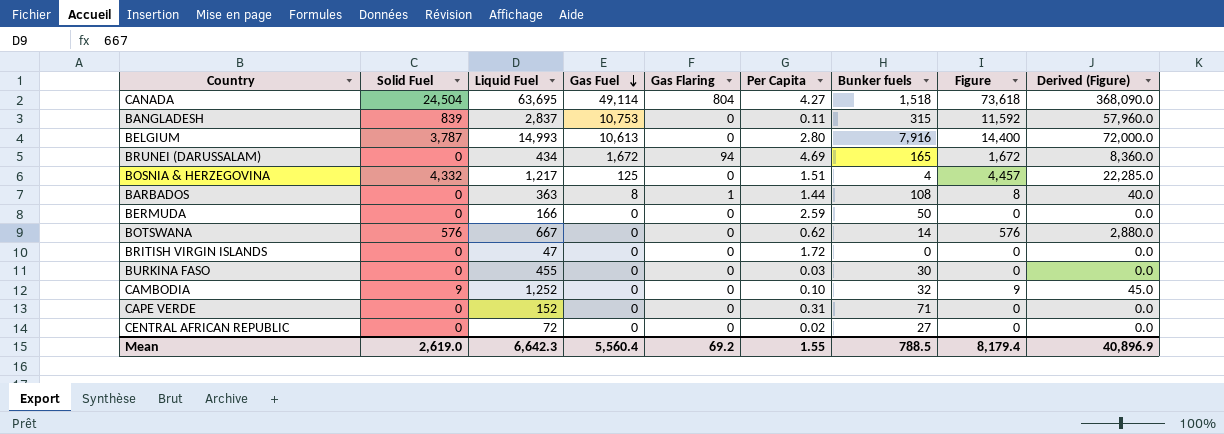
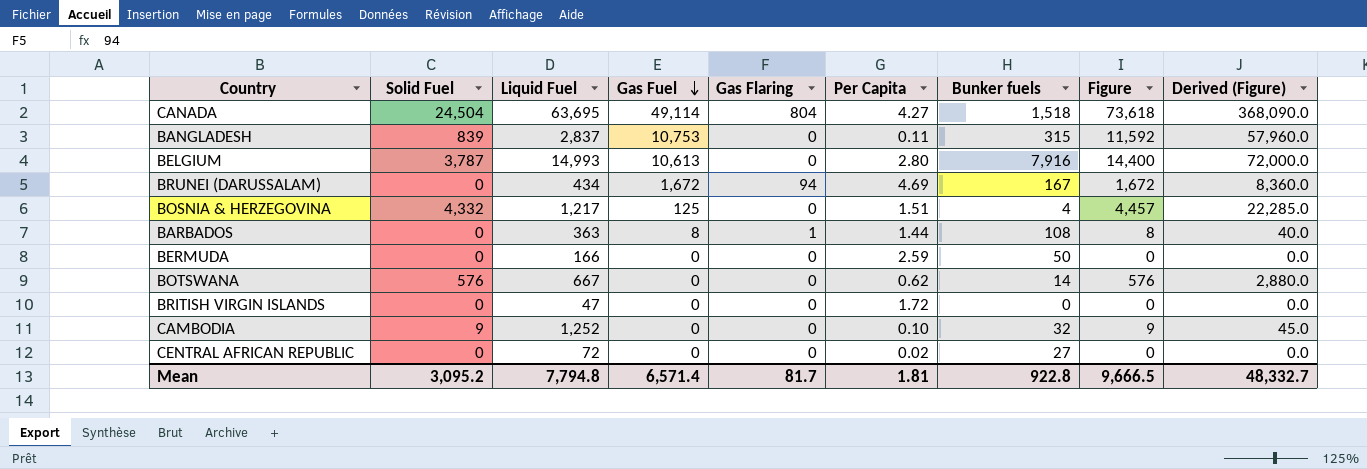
row BURKINA FASO: 0 | 455 | 0 | 0 | 0.03 | 30 | 0 | 0.0 -> none
row CAPE VERDE: 0 | 152 | 0 | 0 | 0.31 | 71 | 0 | 0.0 -> none
BRUNEI (DARUSSALAM) | Bunker fuels: 165 -> 167
Mean | Solid Fuel: 2,619.0 -> 3,095.2
Mean | Liquid Fuel: 6,642.3 -> 7,794.8
Mean | Gas Fuel: 5,560.4 -> 6,571.4
Mean | Gas Flaring: 69.2 -> 81.7
Mean | Per Capita: 1.55 -> 1.81
Mean | Bunker fuels: 788.5 -> 922.8
Mean | Figure: 8,179.4 -> 9,666.5
Mean | Derived (Figure): 40,896.9 -> 48,332.7

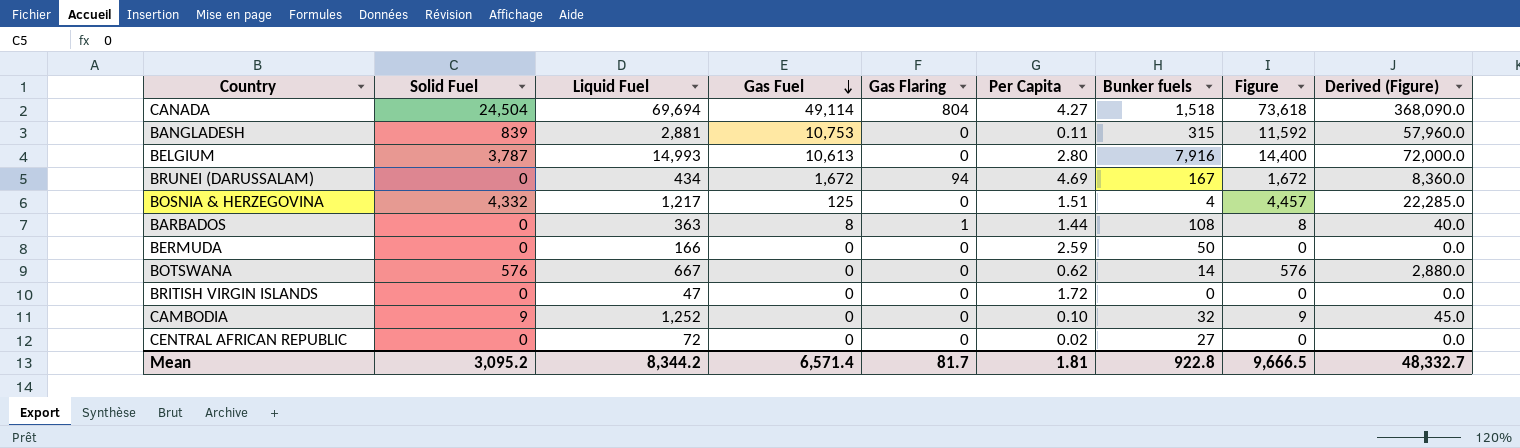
CANADA | Liquid Fuel: 63,695 -> 69,694
BANGLADESH | Liquid Fuel: 2,837 -> 2,881
Mean | Liquid Fuel: 7,794.8 -> 8,344.2

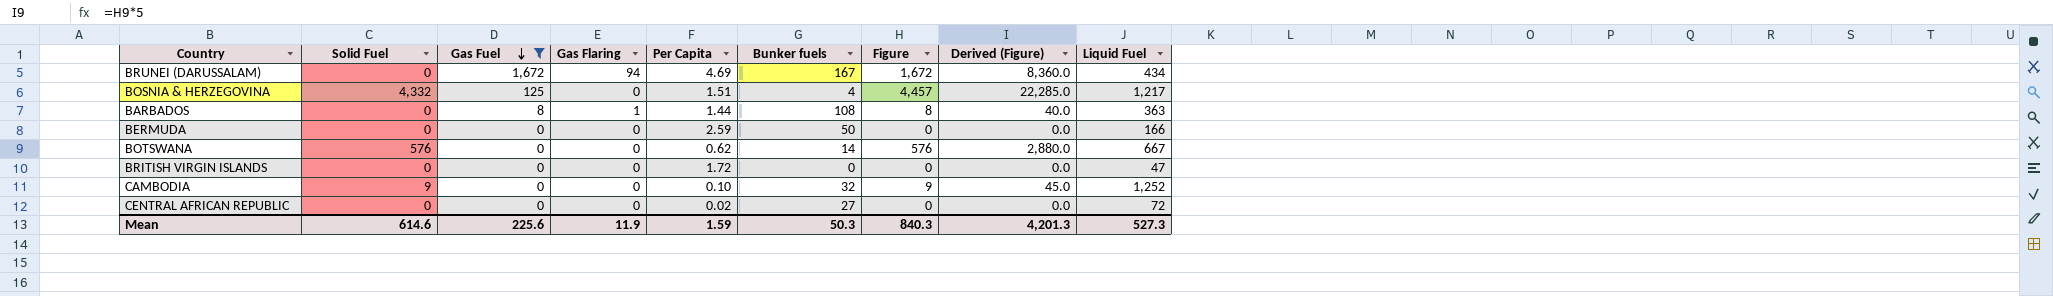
filter: none -> Gas Fuel <= 1,672
column Liquid Fuel | position: 3 -> 9
Mean | Solid Fuel: 3,095.2 -> 614.6
Mean | Gas Fuel: 6,571.4 -> 225.6
Mean | Gas Flaring: 81.7 -> 11.9
Mean | Per Capita: 1.81 -> 1.59
Mean | Bunker fuels: 922.8 -> 50.3
Mean | Figure: 9,666.5 -> 840.3
Mean | Derived (Figure): 48,332.7 -> 4,201.3
Mean | Liquid Fuel: 8,344.2 -> 527.3

